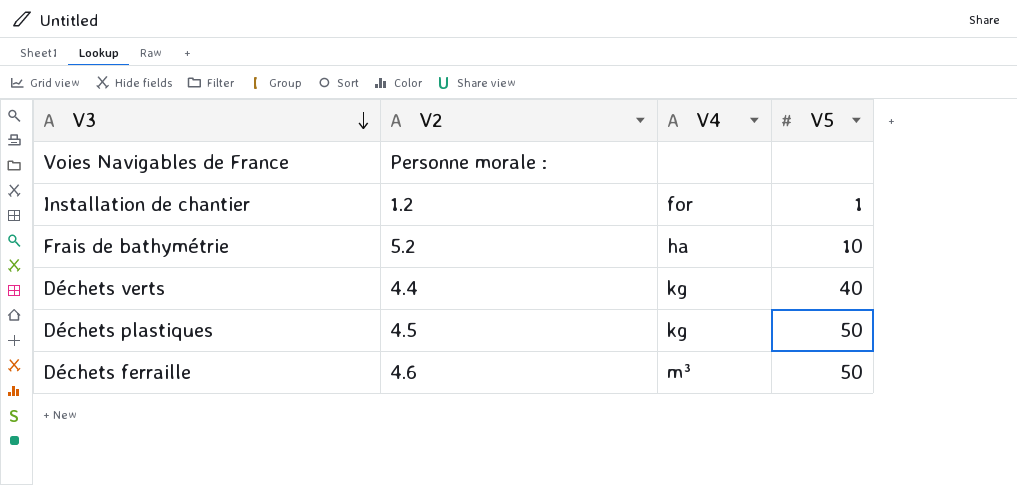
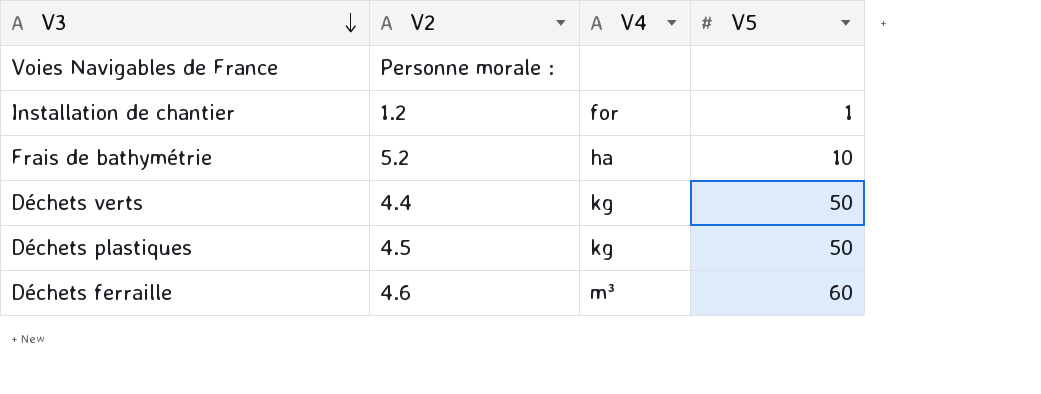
Déchets verts | V5: 40 -> 50
Déchets ferraille | V5: 50 -> 60

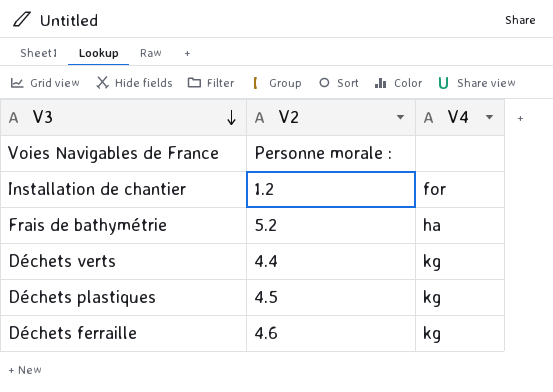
column V5 | position: 4 -> none
Déchets ferraille | V4: m³ -> kg

